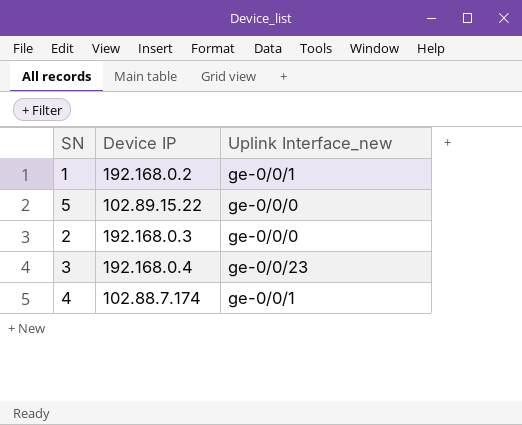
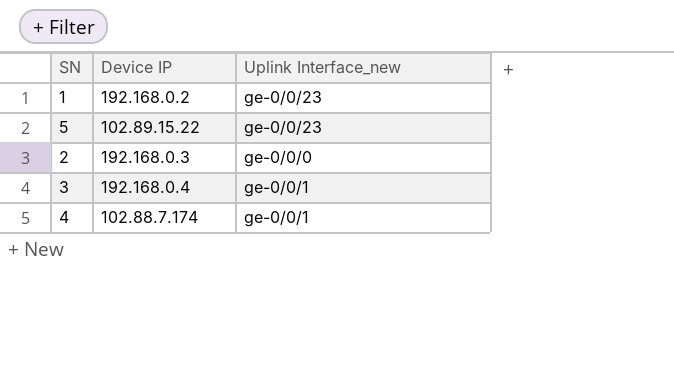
1 | Uplink Interface_new: ge-0/0/1 -> ge-0/0/23
5 | Uplink Interface_new: ge-0/0/0 -> ge-0/0/23
3 | Uplink Interface_new: ge-0/0/23 -> ge-0/0/1

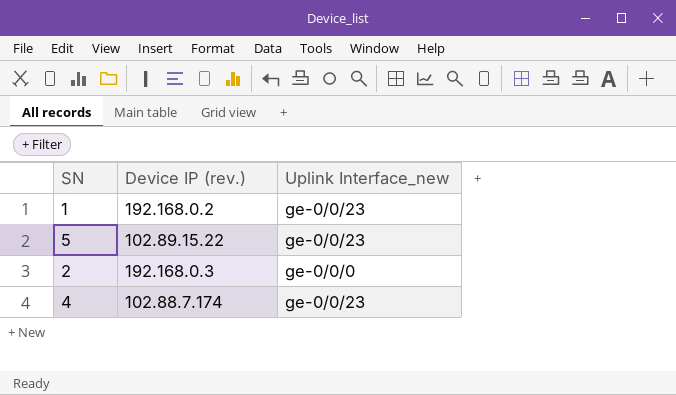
column name: Device IP -> Device IP (rev.)
row 3: 192.168.0.4 | ge-0/0/1 -> none
4 | Uplink Interface_new: ge-0/0/1 -> ge-0/0/23

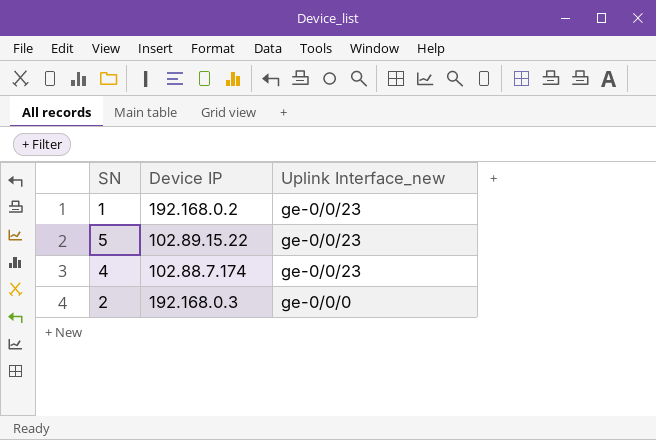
row order: none -> Uplink Interface_new descending
column name: Device IP (rev.) -> Device IP

